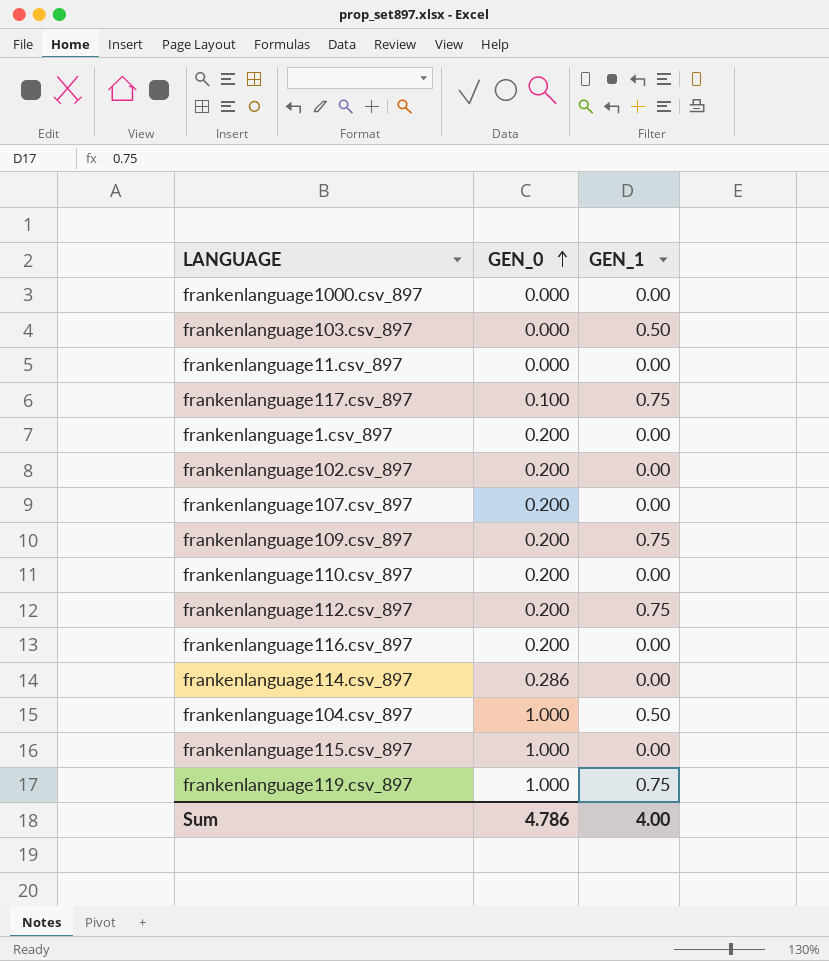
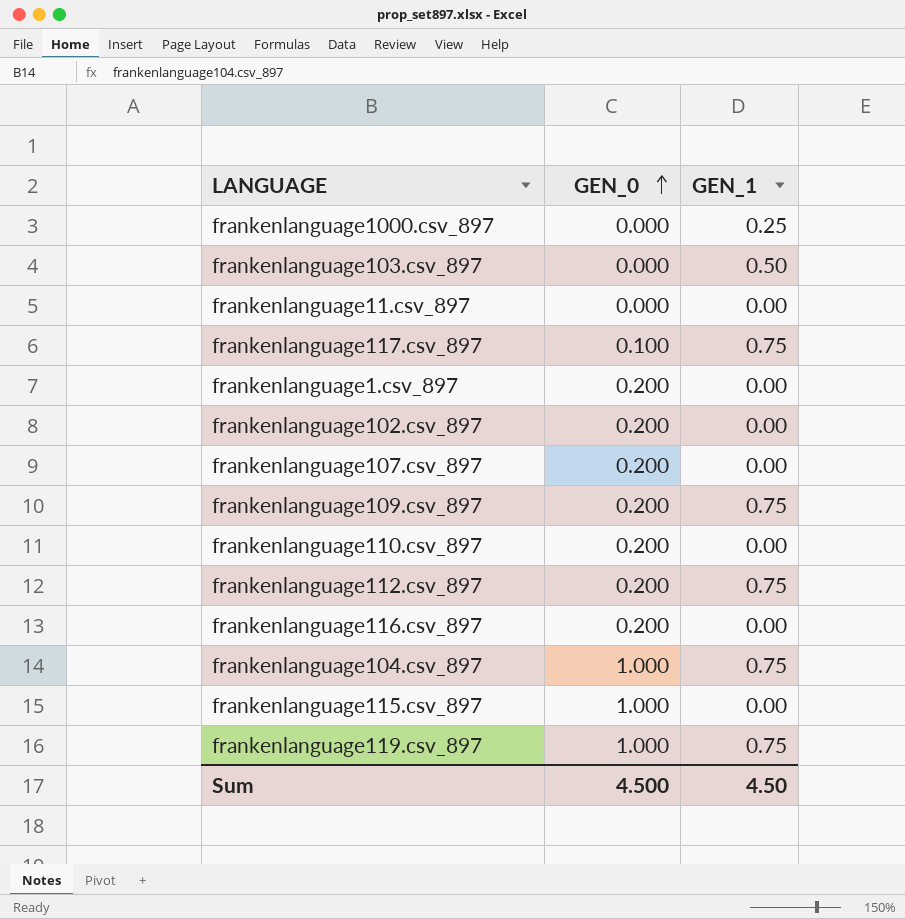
row frankenlanguage114.csv_897: 0.286 | 0.00 -> none
frankenlanguage1000.csv_897 | GEN_1: 0.00 -> 0.25
frankenlanguage104.csv_897 | GEN_1: 0.50 -> 0.75
Sum | GEN_0: 4.786 -> 4.500
Sum | GEN_1: 4.00 -> 4.50

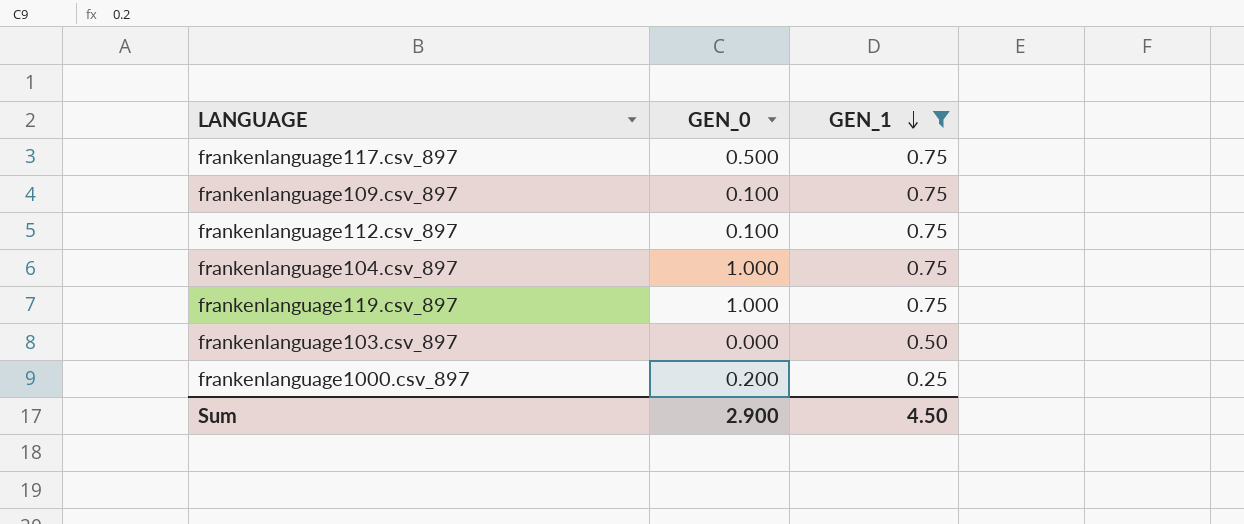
filter: none -> GEN_1 != 0.00
row order: GEN_0 ascending -> GEN_1 descending
frankenlanguage117.csv_897 | GEN_0: 0.100 -> 0.500
frankenlanguage109.csv_897 | GEN_0: 0.200 -> 0.100
frankenlanguage112.csv_897 | GEN_0: 0.200 -> 0.100
frankenlanguage1000.csv_897 | GEN_0: 0.000 -> 0.200
Sum | GEN_0: 4.500 -> 2.900

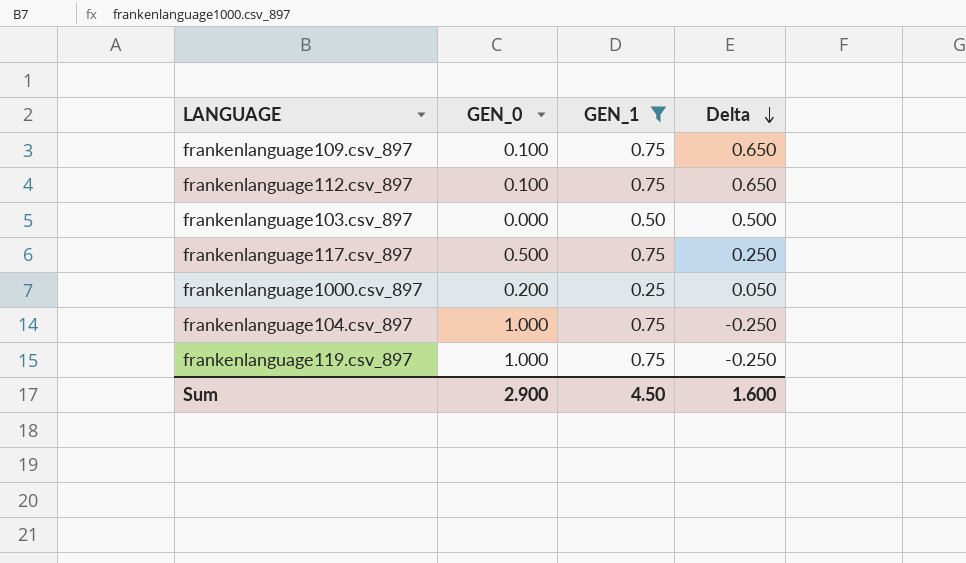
row order: GEN_1 descending -> Delta descending
column Delta | formula: none -> [GEN_1] - [GEN_0]

